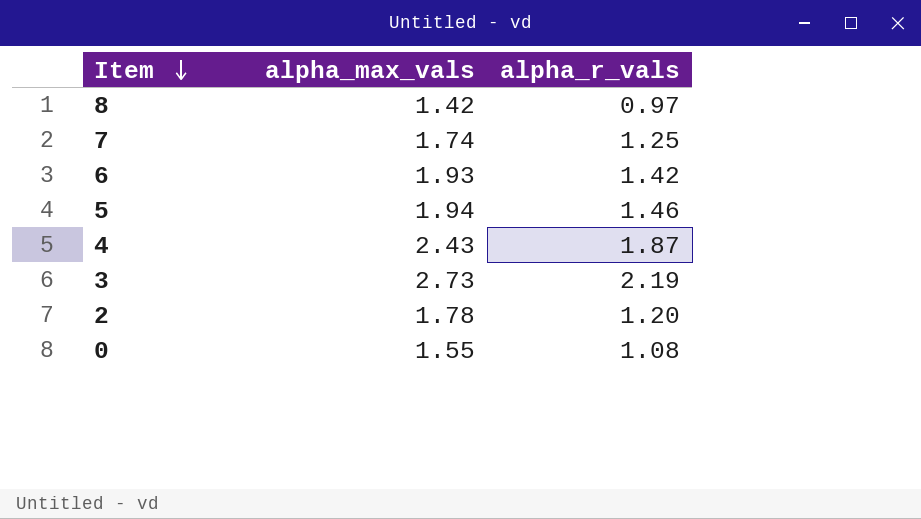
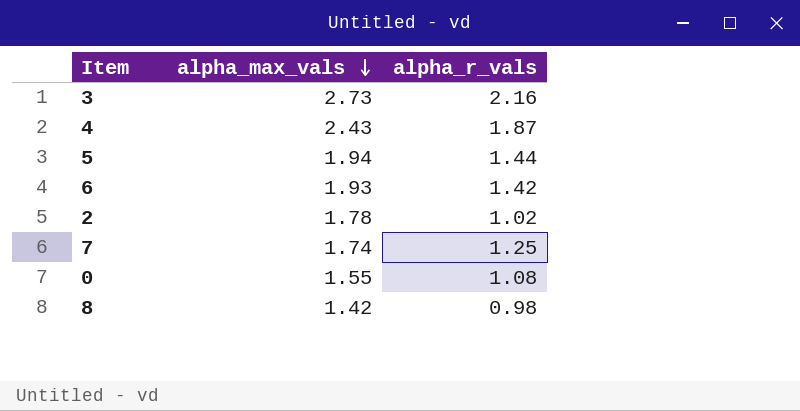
row order: Item descending -> alpha_max_vals descending
3 | alpha_r_vals: 2.19 -> 2.16
5 | alpha_r_vals: 1.46 -> 1.44
2 | alpha_r_vals: 1.20 -> 1.02
8 | alpha_r_vals: 0.97 -> 0.98

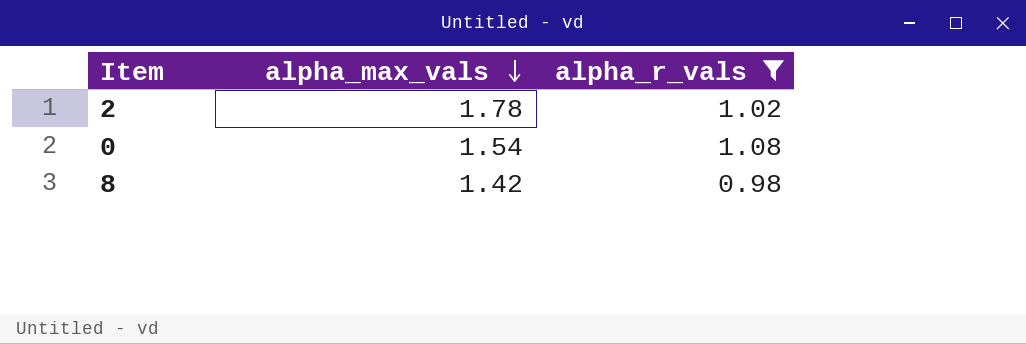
filter: none -> alpha_r_vals <= 1.08
0 | alpha_max_vals: 1.55 -> 1.54

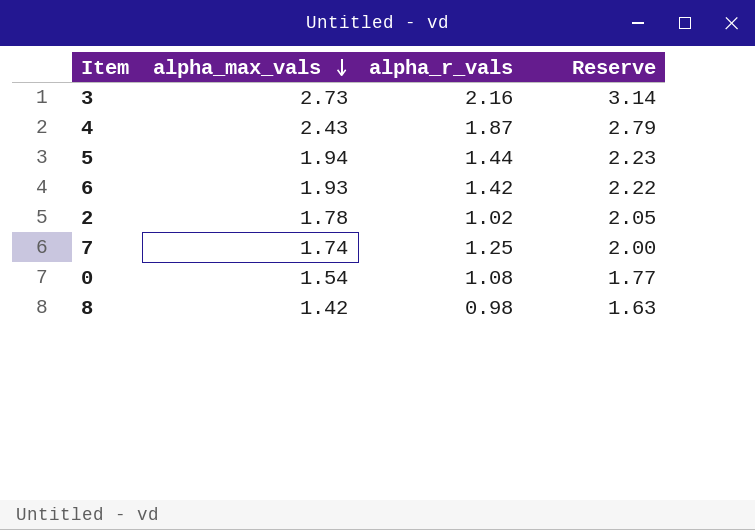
filter: alpha_r_vals <= 1.08 -> none
column Reserve | formula: none -> [alpha_max_vals] * 1.15

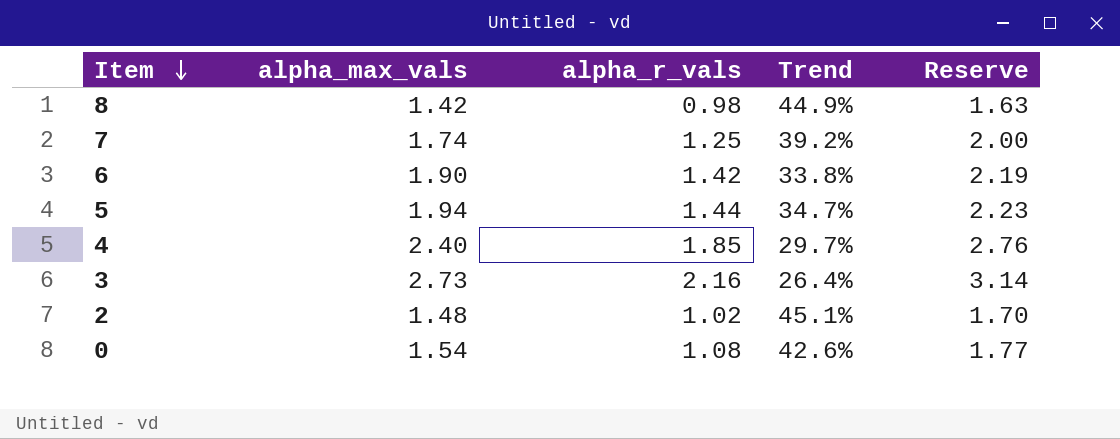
row order: alpha_max_vals descending -> Item descending
column Trend | formula: none -> ([alpha_max_vals] - [alpha_r_vals]) / [alpha_r_vals]
6 | alpha_max_vals: 1.93 -> 1.90
6 | Reserve: 2.22 -> 2.19
4 | alpha_max_vals: 2.43 -> 2.40
4 | alpha_r_vals: 1.87 -> 1.85
4 | Reserve: 2.79 -> 2.76
2 | alpha_max_vals: 1.78 -> 1.48
2 | Reserve: 2.05 -> 1.70

